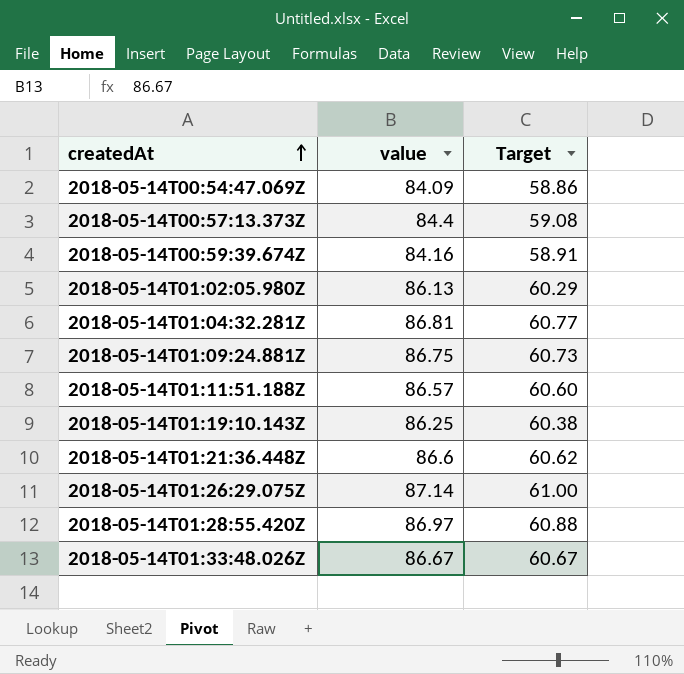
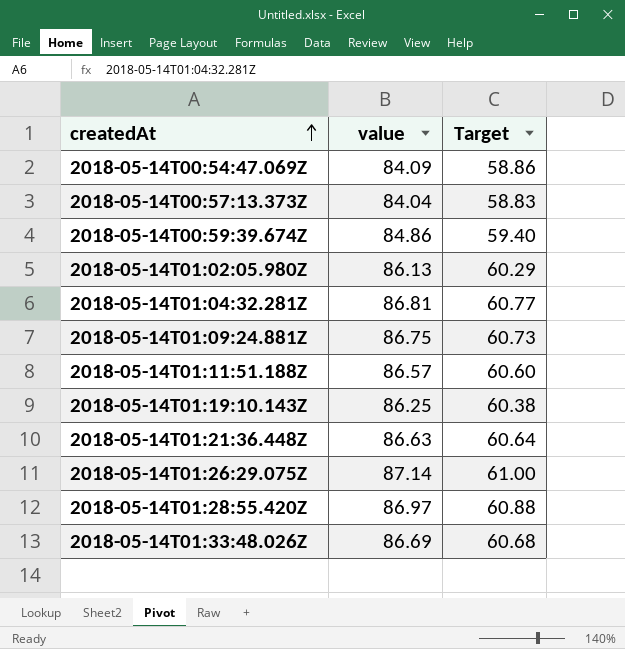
2018-05-14T00:57:13.373Z | value: 84.4 -> 84.04
2018-05-14T00:57:13.373Z | Target: 59.08 -> 58.83
2018-05-14T00:59:39.674Z | value: 84.16 -> 84.86
2018-05-14T00:59:39.674Z | Target: 58.91 -> 59.40
2018-05-14T01:21:36.448Z | value: 86.6 -> 86.63
2018-05-14T01:21:36.448Z | Target: 60.62 -> 60.64
2018-05-14T01:33:48.026Z | value: 86.67 -> 86.69
2018-05-14T01:33:48.026Z | Target: 60.67 -> 60.68

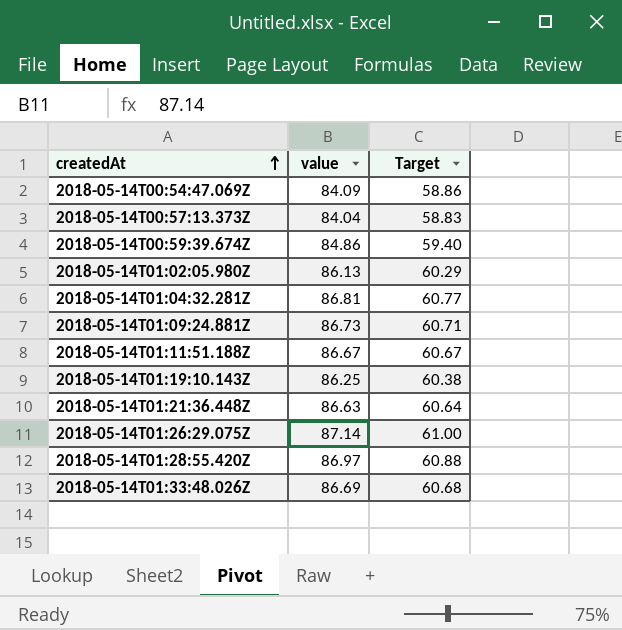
2018-05-14T01:09:24.881Z | value: 86.75 -> 86.73
2018-05-14T01:09:24.881Z | Target: 60.73 -> 60.71
2018-05-14T01:11:51.188Z | value: 86.57 -> 86.67
2018-05-14T01:11:51.188Z | Target: 60.60 -> 60.67

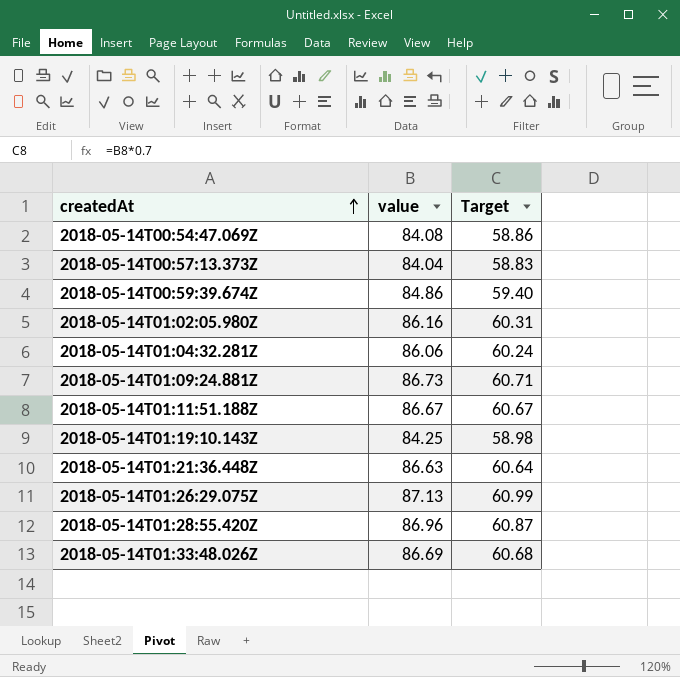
2018-05-14T00:54:47.069Z | value: 84.09 -> 84.08
2018-05-14T01:02:05.980Z | value: 86.13 -> 86.16
2018-05-14T01:02:05.980Z | Target: 60.29 -> 60.31
2018-05-14T01:04:32.281Z | value: 86.81 -> 86.06
2018-05-14T01:04:32.281Z | Target: 60.77 -> 60.24
2018-05-14T01:19:10.143Z | value: 86.25 -> 84.25
2018-05-14T01:19:10.143Z | Target: 60.38 -> 58.98
2018-05-14T01:26:29.075Z | value: 87.14 -> 87.13
2018-05-14T01:26:29.075Z | Target: 61.00 -> 60.99
2018-05-14T01:28:55.420Z | value: 86.97 -> 86.96
2018-05-14T01:28:55.420Z | Target: 60.88 -> 60.87

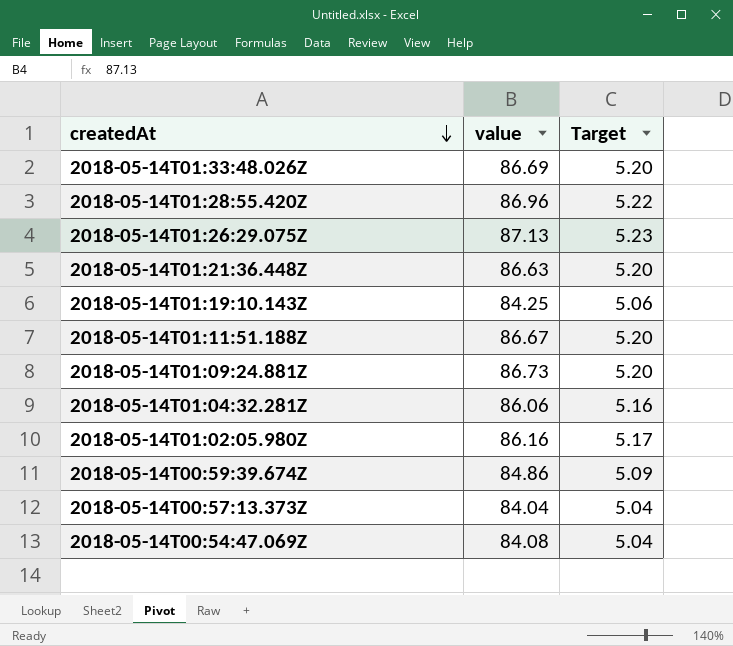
row order: createdAt ascending -> createdAt descending
column Target | formula: [value] * 0.7 -> [value] * 0.06

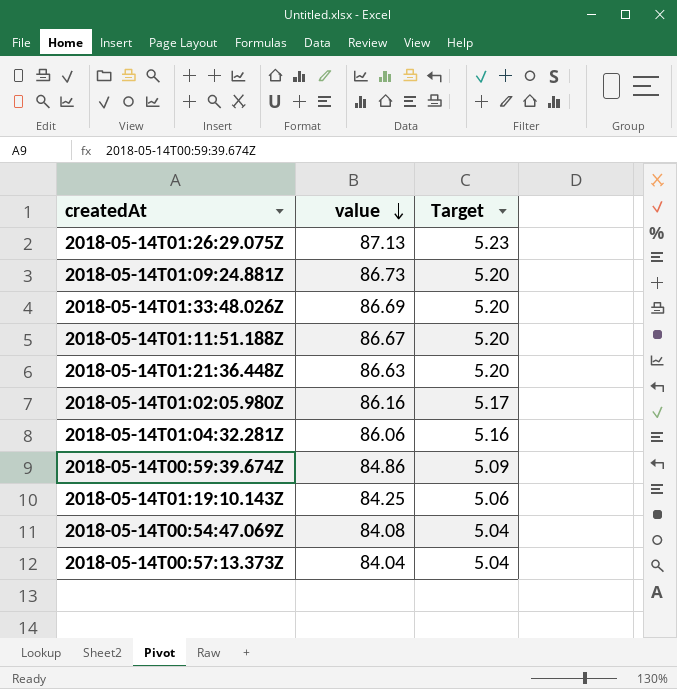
row order: createdAt descending -> value descending
row 2018-05-14T01:28:55.420Z: 86.96 | 5.22 -> none

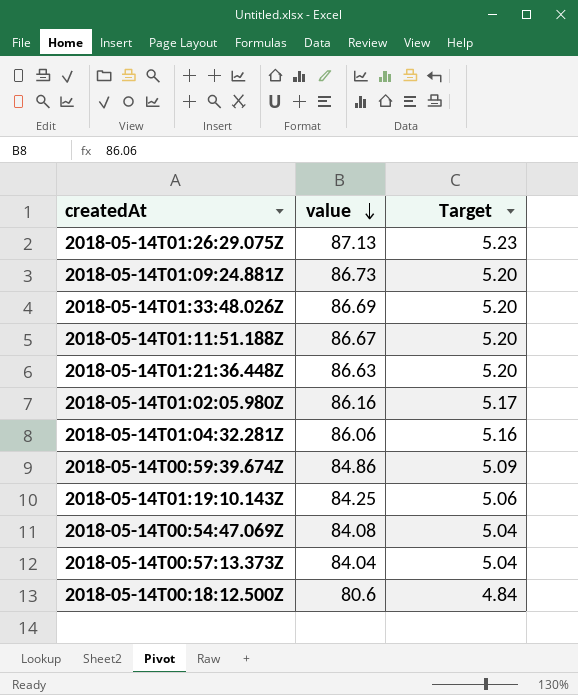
row 2018-05-14T00:18:12.500Z: none -> 80.6 | 4.84

